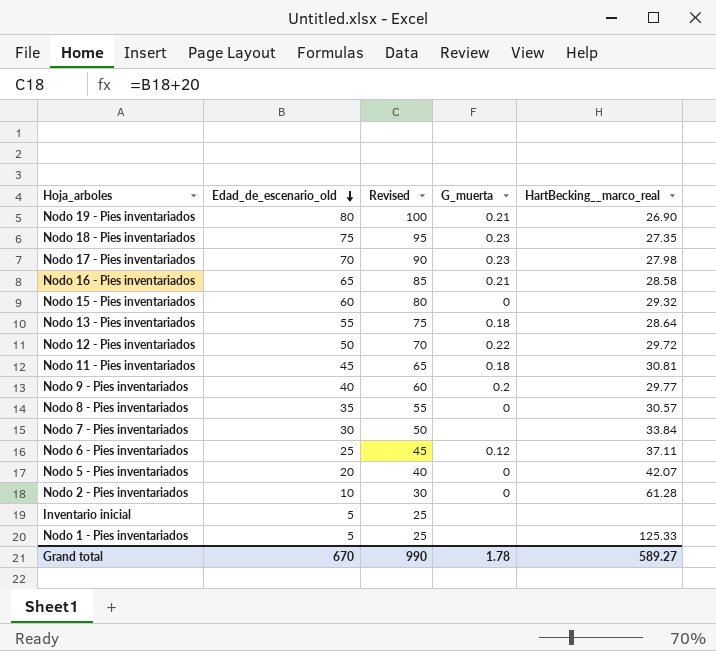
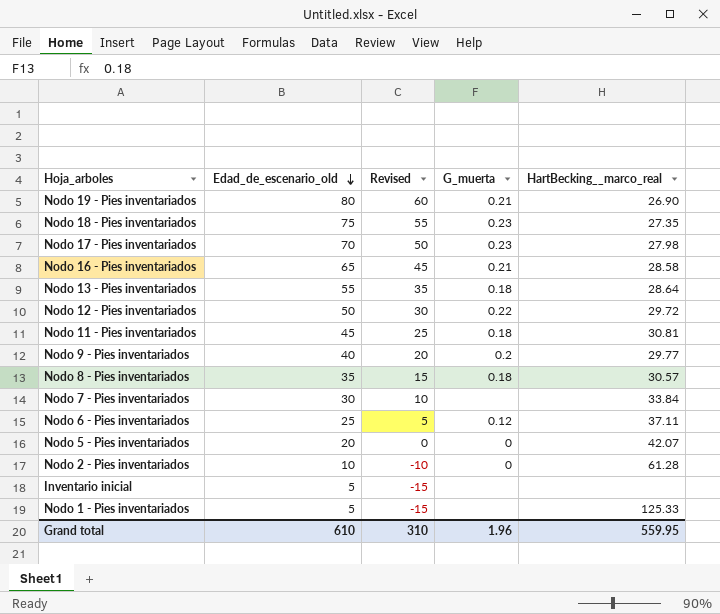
column Revised | formula: [Edad_de_escenario_old] + 20 -> [Edad_de_escenario_old] - 20
row Nodo 15 - Pies inventariados: 60 | 80 | 0 | 29.32 -> none
Nodo 8 - Pies inventariados | G_muerta: 0 -> 0.18
Grand total | Edad_de_escenario_old: 670 -> 610
Grand total | Revised: 990 -> 310
Grand total | G_muerta: 1.78 -> 1.96
Grand total | HartBecking__marco_real: 589.27 -> 559.95

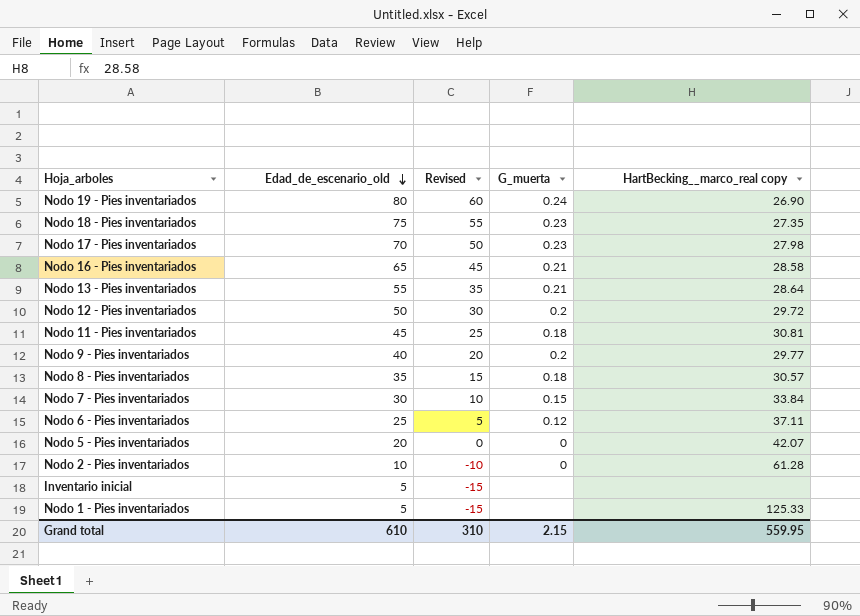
column name: HartBecking__marco_real -> HartBecking__marco_real copy
Nodo 19 - Pies inventariados | G_muerta: 0.21 -> 0.24
Nodo 13 - Pies inventariados | G_muerta: 0.18 -> 0.21
Nodo 12 - Pies inventariados | G_muerta: 0.22 -> 0.2
Nodo 7 - Pies inventariados | G_muerta: none -> 0.15
Grand total | G_muerta: 1.96 -> 2.15

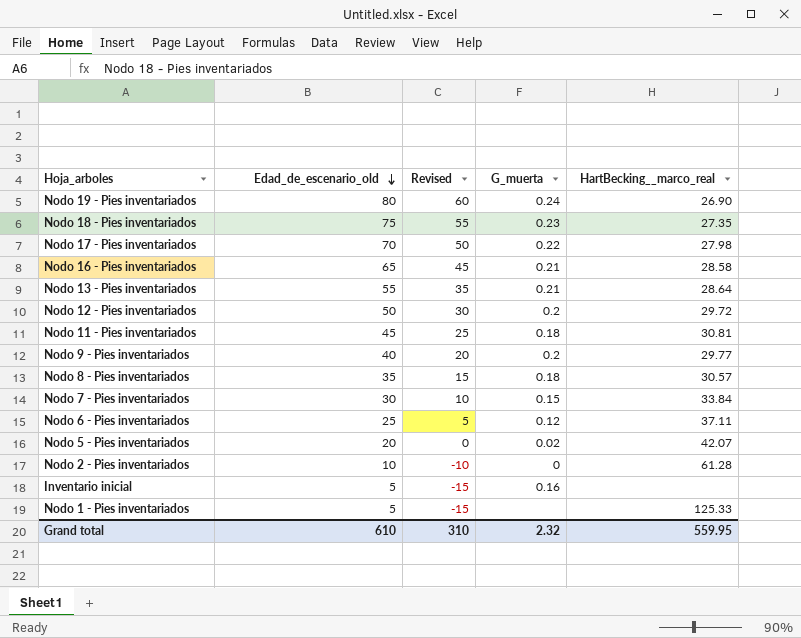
column name: HartBecking__marco_real copy -> HartBecking__marco_real
Nodo 17 - Pies inventariados | G_muerta: 0.23 -> 0.22
Nodo 5 - Pies inventariados | G_muerta: 0 -> 0.02
Inventario inicial | G_muerta: none -> 0.16
Grand total | G_muerta: 2.15 -> 2.32

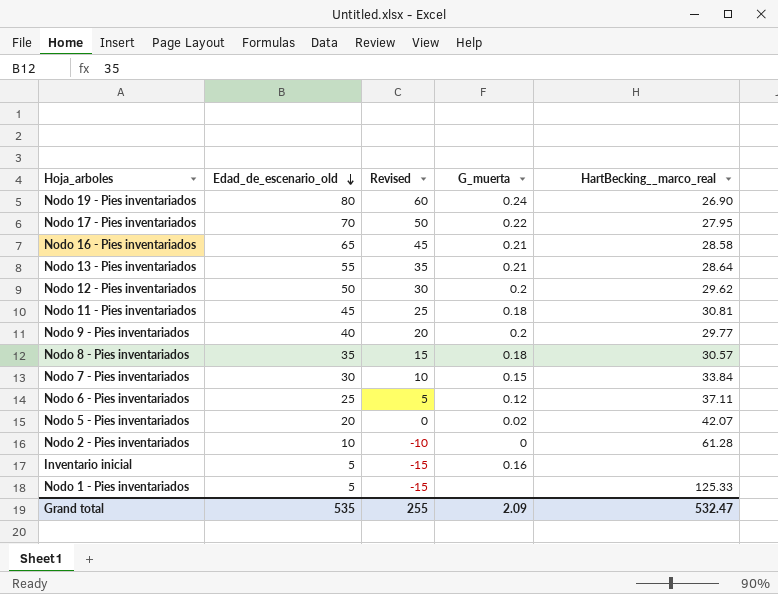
row Nodo 18 - Pies inventariados: 75 | 55 | 0.23 | 27.35 -> none
Nodo 17 - Pies inventariados | HartBecking__marco_real: 27.98 -> 27.95
Nodo 12 - Pies inventariados | HartBecking__marco_real: 29.72 -> 29.62
Grand total | Edad_de_escenario_old: 610 -> 535
Grand total | Revised: 310 -> 255
Grand total | G_muerta: 2.32 -> 2.09
Grand total | HartBecking__marco_real: 559.95 -> 532.47

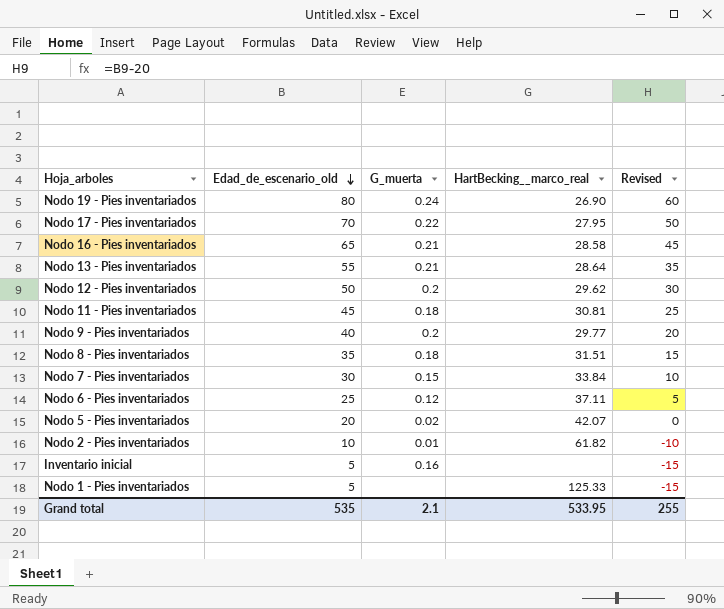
column Revised | position: 3 -> 5
Nodo 8 - Pies inventariados | HartBecking__marco_real: 30.57 -> 31.51
Nodo 2 - Pies inventariados | G_muerta: 0 -> 0.01
Nodo 2 - Pies inventariados | HartBecking__marco_real: 61.28 -> 61.82
Grand total | G_muerta: 2.09 -> 2.1
Grand total | HartBecking__marco_real: 532.47 -> 533.95

